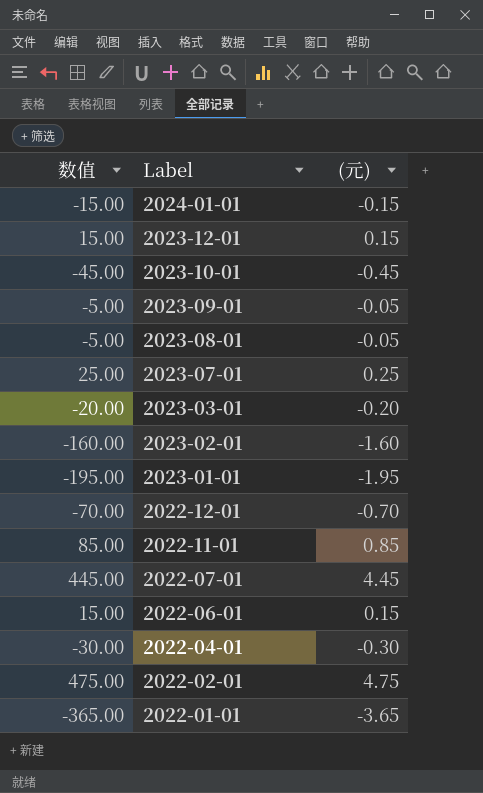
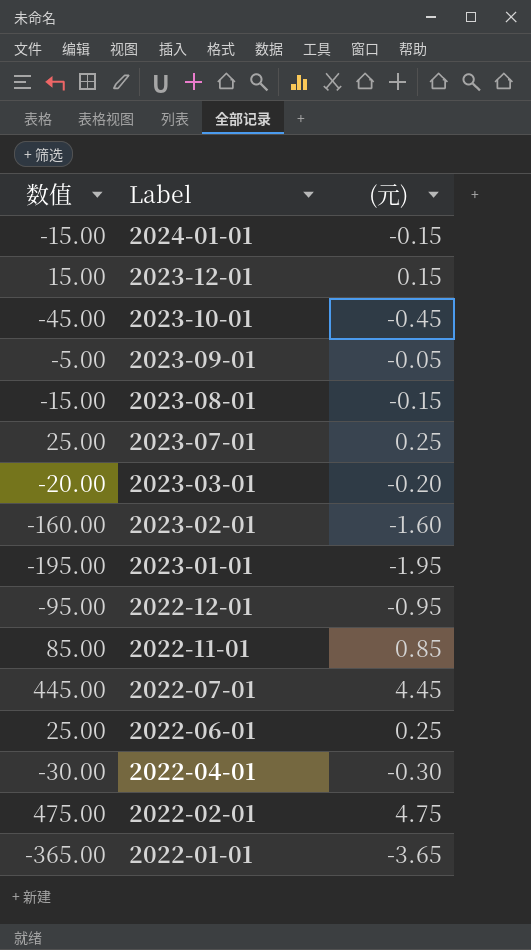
2023-08-01 | 数值: -5.00 -> -15.00
2023-08-01 | (元): -0.05 -> -0.15
2022-12-01 | 数值: -70.00 -> -95.00
2022-12-01 | (元): -0.70 -> -0.95
2022-06-01 | 数值: 15.00 -> 25.00
2022-06-01 | (元): 0.15 -> 0.25

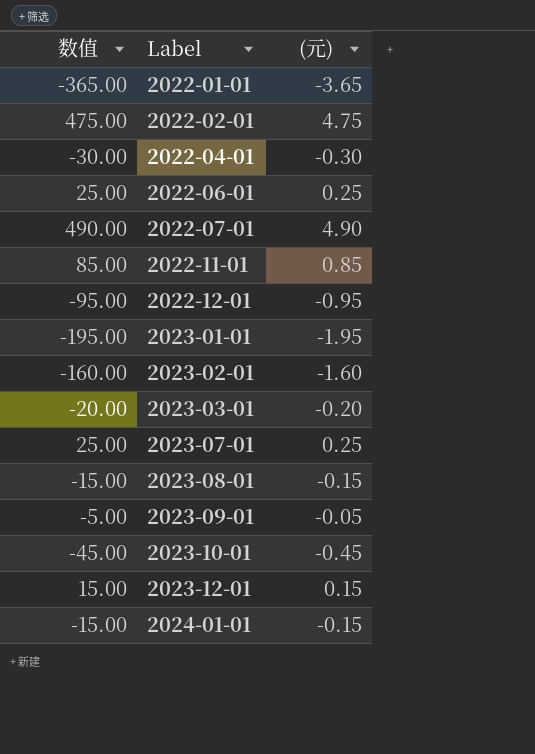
row order: Label descending -> Label ascending
2022-07-01 | 数值: 445.00 -> 490.00
2022-07-01 | (元): 4.45 -> 4.90

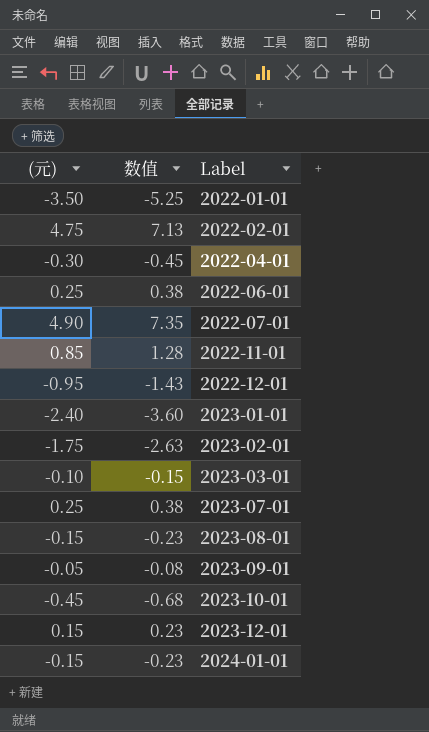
column (元) | position: 3 -> 1
column 数值 | formula: [(元)] * 100 -> [(元)] * 1.5
2022-01-01 | (元): -3.65 -> -3.50
2023-01-01 | (元): -1.95 -> -2.40
2023-02-01 | (元): -1.60 -> -1.75
2023-03-01 | (元): -0.20 -> -0.10

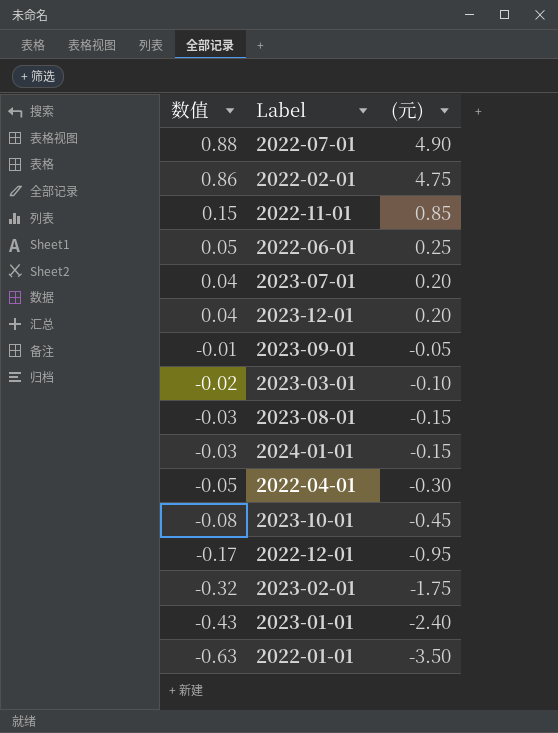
row order: Label ascending -> 数值 descending
column 数值 | formula: [(元)] * 1.5 -> [(元)] * 0.18
column (元) | position: 1 -> 3
2023-07-01 | (元): 0.25 -> 0.20
2023-12-01 | (元): 0.15 -> 0.20

